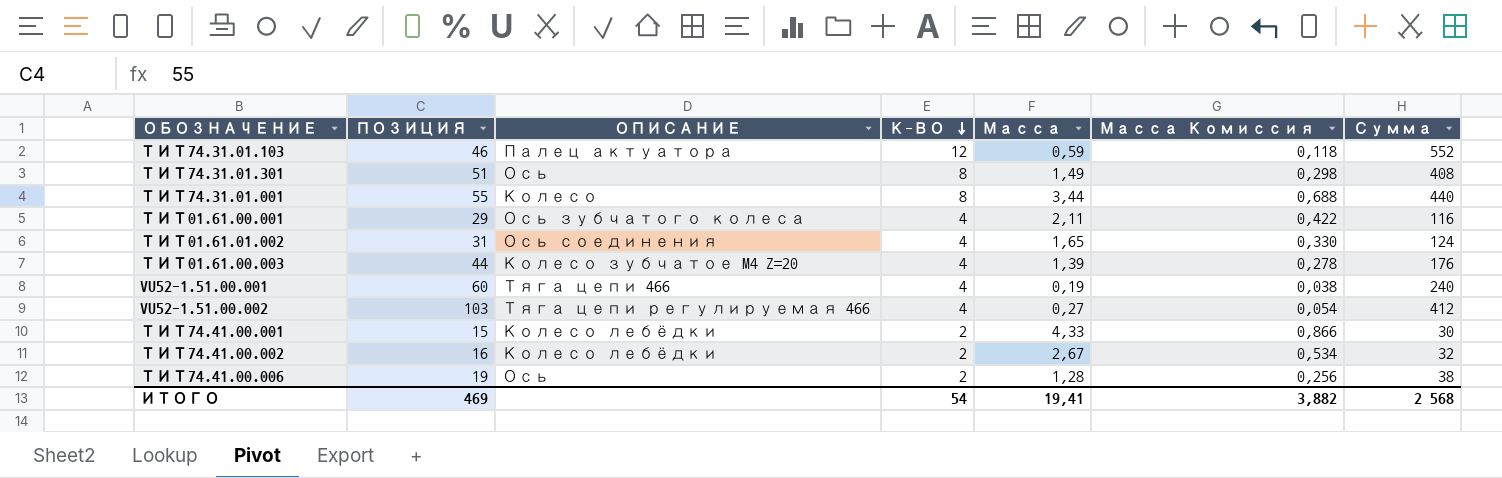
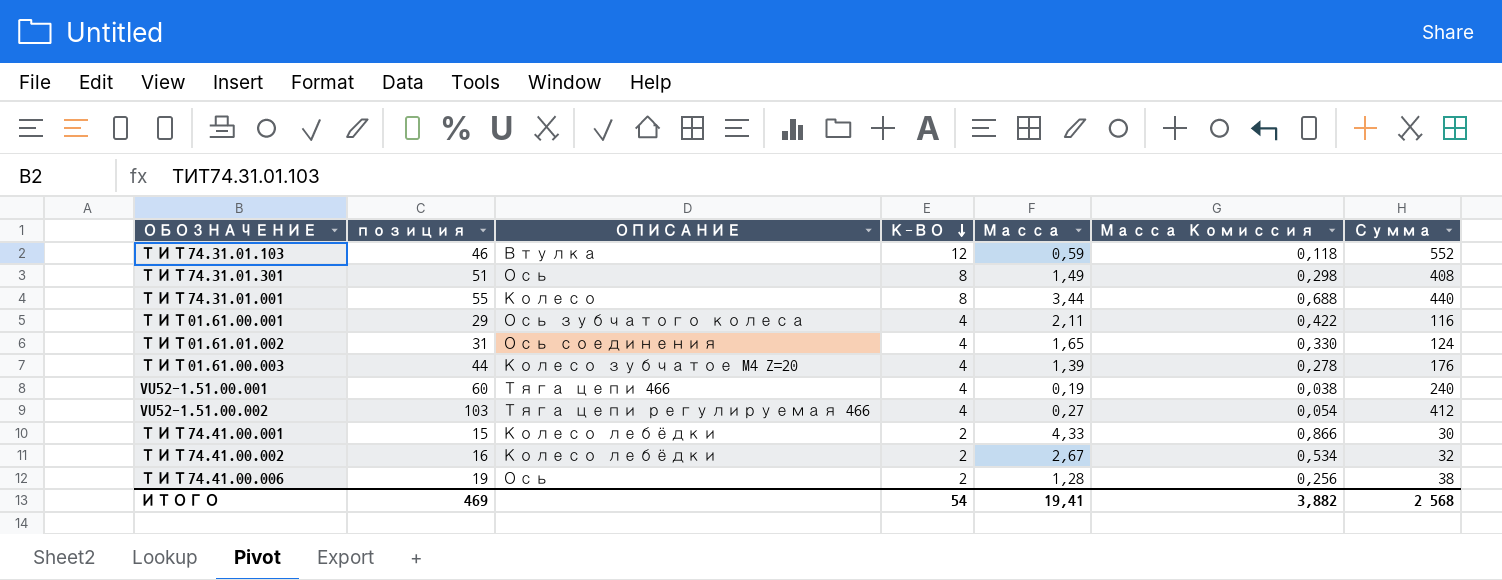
column name: ПОЗИЦИЯ -> позиция
ТИТ74.31.01.103 | ОПИСАНИЕ: Палец актуатора -> Втулка

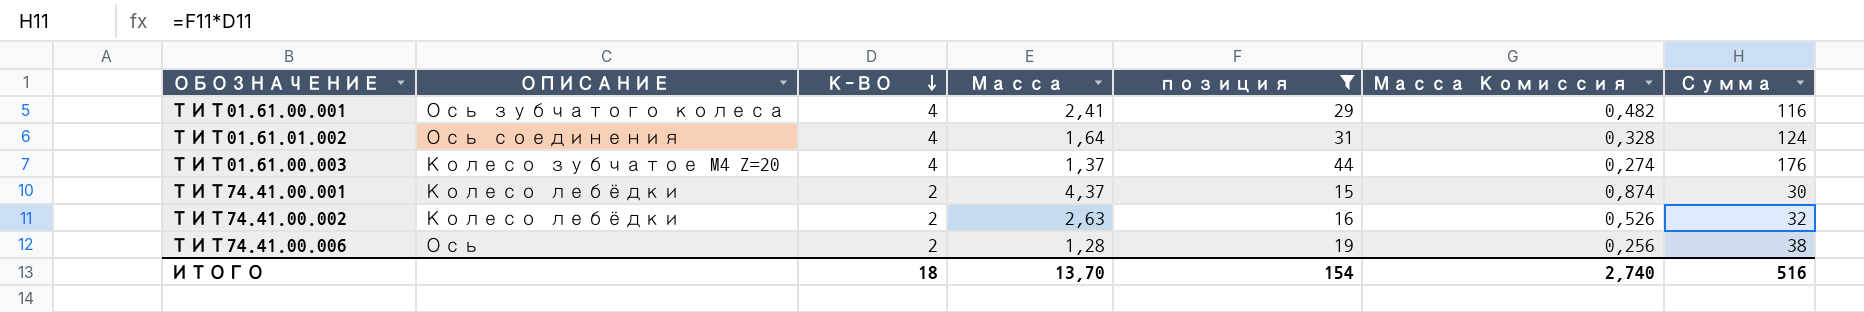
filter: none -> позиция <= 44
column позиция | position: 2 -> 5
ТИТ01.61.00.001 | Масса: 2,11 -> 2,41
ТИТ01.61.00.001 | Масса Комиссия: 0,422 -> 0,482
ТИТ01.61.01.002 | Масса: 1,65 -> 1,64
ТИТ01.61.01.002 | Масса Комиссия: 0,330 -> 0,328
ТИТ01.61.00.003 | Масса: 1,39 -> 1,37
ТИТ01.61.00.003 | Масса Комиссия: 0,278 -> 0,274
ТИТ74.41.00.001 | Масса: 4,33 -> 4,37
ТИТ74.41.00.001 | Масса Комиссия: 0,866 -> 0,874
ТИТ74.41.00.002 | Масса: 2,67 -> 2,63
ТИТ74.41.00.002 | Масса Комиссия: 0,534 -> 0,526
ИТОГО | К-ВО: 54 -> 18
ИТОГО | Масса: 19,41 -> 13,70
ИТОГО | позиция: 469 -> 154
ИТОГО | Масса Комиссия: 3,882 -> 2,740
ИТОГО | Сумма: 2 568 -> 516

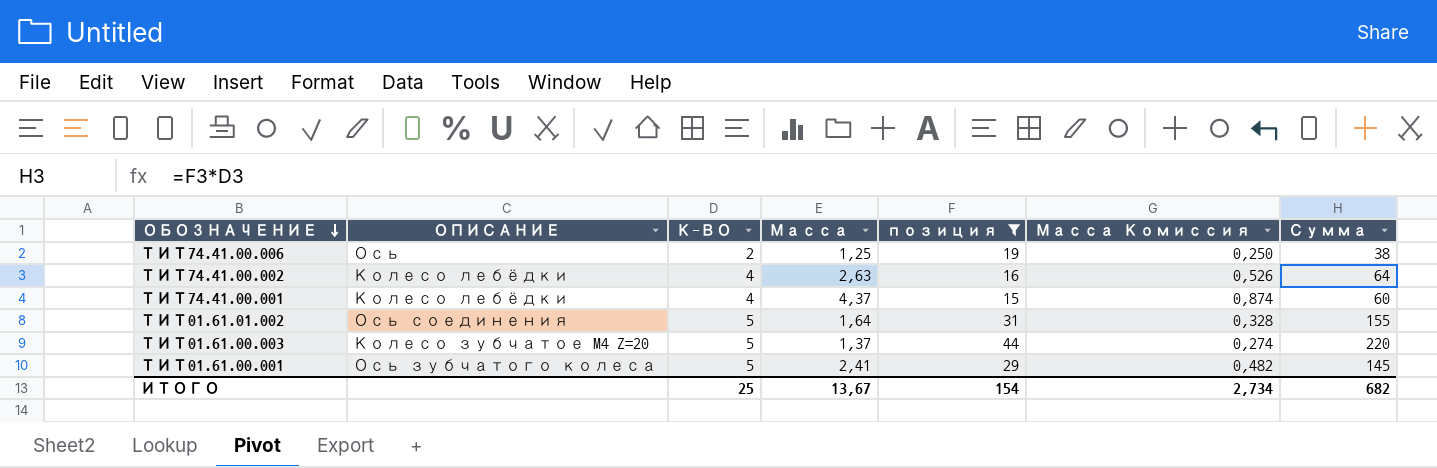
row order: К-ВО descending -> ОБОЗНАЧЕНИЕ descending
ТИТ74.41.00.006 | Масса: 1,28 -> 1,25
ТИТ74.41.00.006 | Масса Комиссия: 0,256 -> 0,250
ТИТ74.41.00.002 | К-ВО: 2 -> 4
ТИТ74.41.00.002 | Сумма: 32 -> 64
ТИТ74.41.00.001 | К-ВО: 2 -> 4
ТИТ74.41.00.001 | Сумма: 30 -> 60
ТИТ01.61.01.002 | К-ВО: 4 -> 5
ТИТ01.61.01.002 | Сумма: 124 -> 155
ТИТ01.61.00.003 | К-ВО: 4 -> 5
ТИТ01.61.00.003 | Сумма: 176 -> 220
ТИТ01.61.00.001 | К-ВО: 4 -> 5
ТИТ01.61.00.001 | Сумма: 116 -> 145
ИТОГО | К-ВО: 18 -> 25
ИТОГО | Масса: 13,70 -> 13,67
ИТОГО | Масса Комиссия: 2,740 -> 2,734
ИТОГО | Сумма: 516 -> 682

